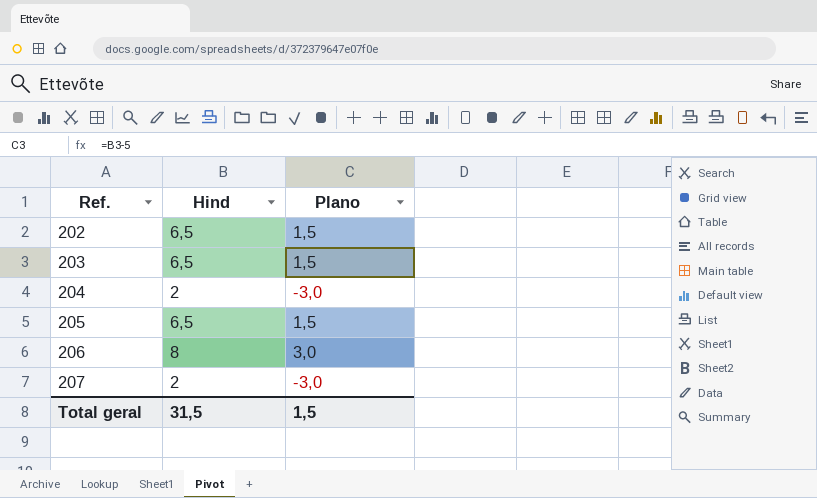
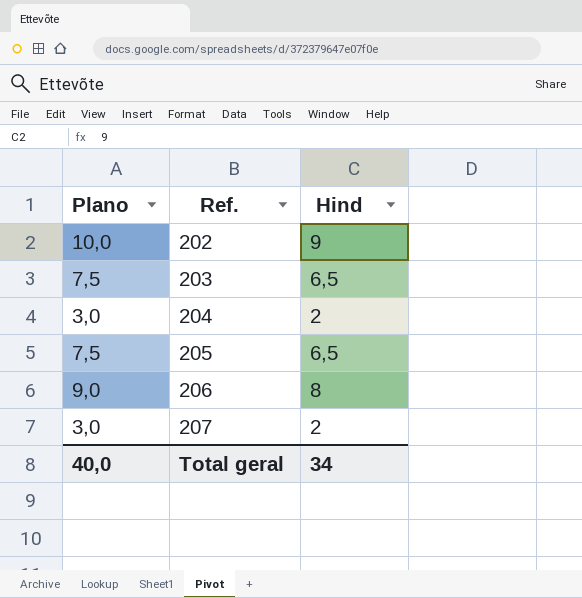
column Plano | formula: [Hind] - 5 -> [Hind] + 1
column Plano | position: 3 -> 1
202 | Hind: 6,5 -> 9
Total geral | Plano: 1,5 -> 40,0
Total geral | Hind: 31,5 -> 34

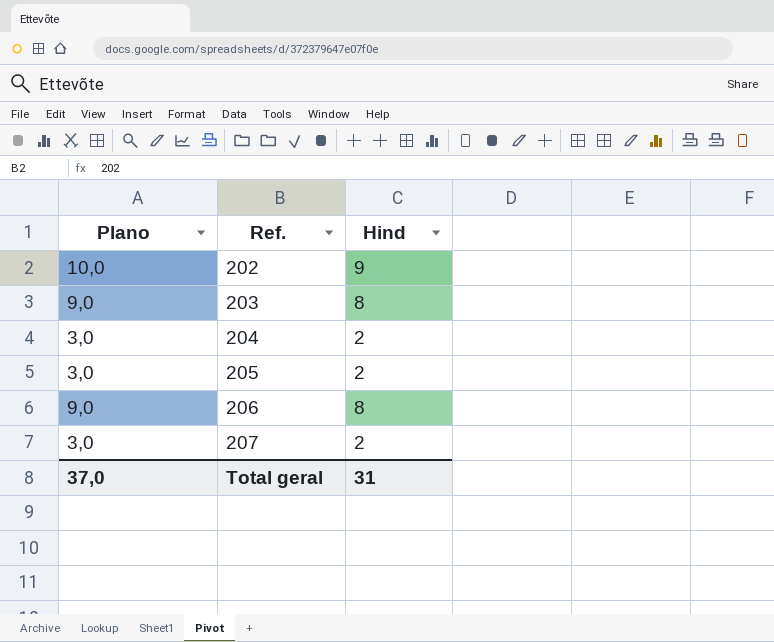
203 | Plano: 7,5 -> 9,0
203 | Hind: 6,5 -> 8
205 | Plano: 7,5 -> 3,0
205 | Hind: 6,5 -> 2
Total geral | Plano: 40,0 -> 37,0
Total geral | Hind: 34 -> 31

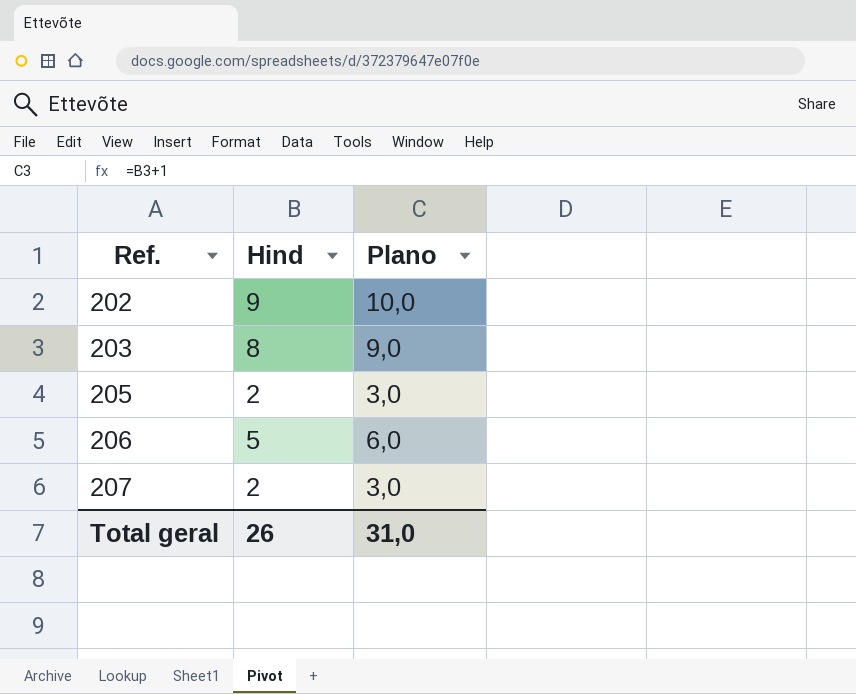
column Plano | position: 1 -> 3
row 204: 3,0 | 2 -> none
206 | Hind: 8 -> 5
206 | Plano: 9,0 -> 6,0
Total geral | Hind: 31 -> 26
Total geral | Plano: 37,0 -> 31,0

